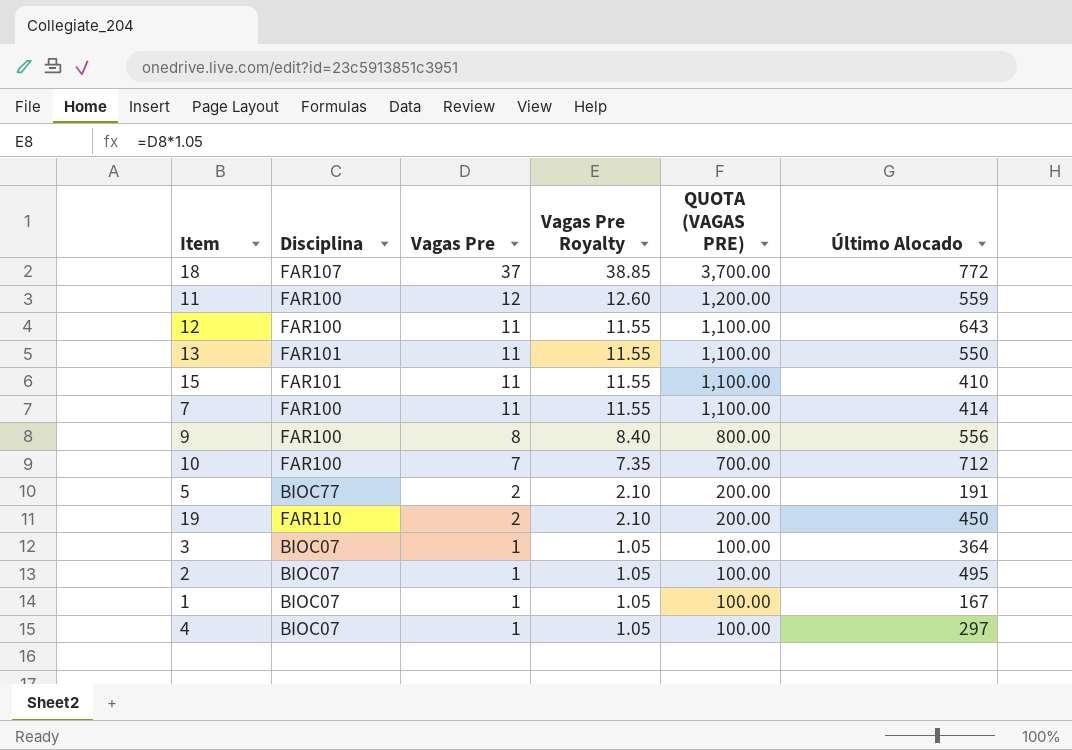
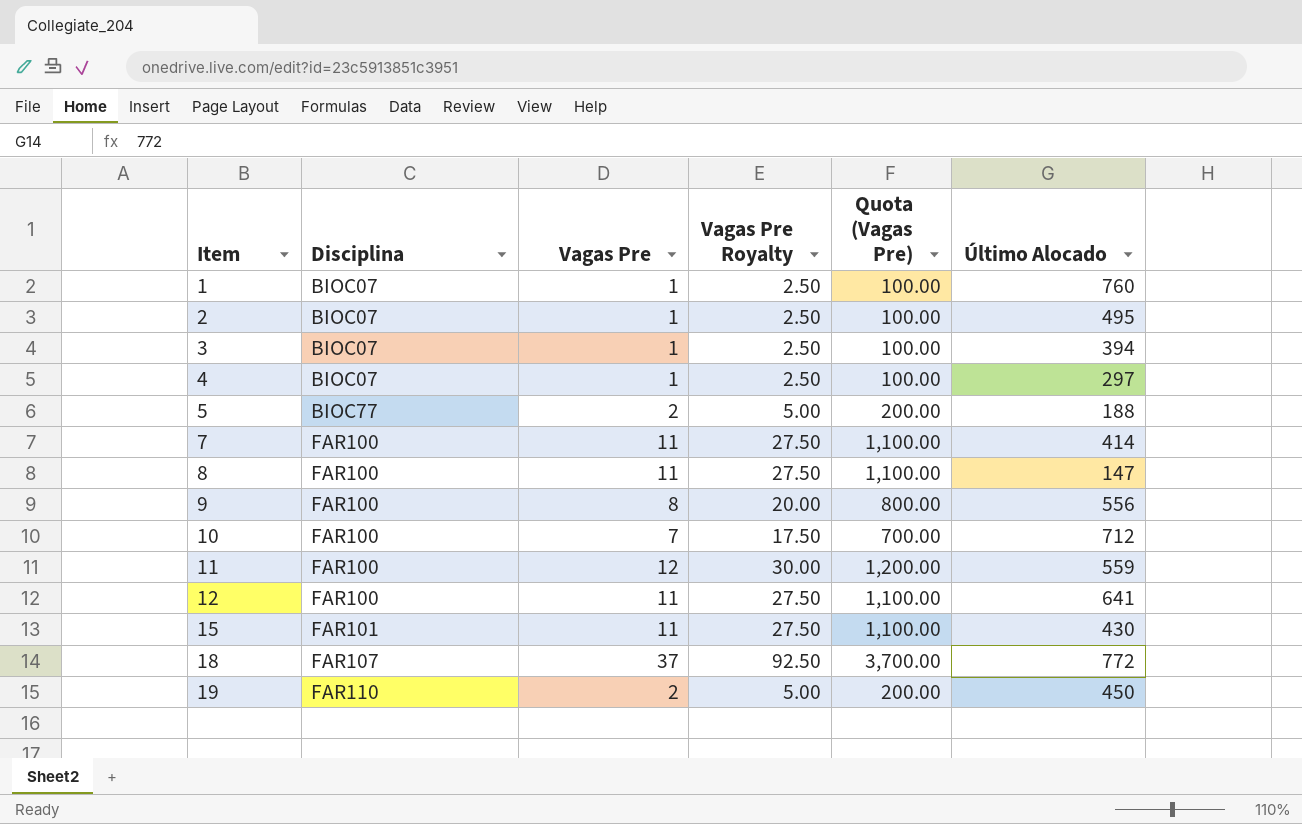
row order: Vagas Pre descending -> Item ascending
column Vagas Pre Royalty | formula: [Vagas Pre] * 1.05 -> [Vagas Pre] * 2.5
column name: QUOTA (VAGAS PRE) -> Quota (Vagas Pre)
row 13: FAR101 | 11 | 11.55 | 1,100.00 | 550 -> none
1 | Último Alocado: 167 -> 760
3 | Último Alocado: 364 -> 394
5 | Último Alocado: 191 -> 188
row 8: none -> FAR100 | 11 | 27.50 | 1,100.00 | 147
12 | Último Alocado: 643 -> 641
15 | Último Alocado: 410 -> 430

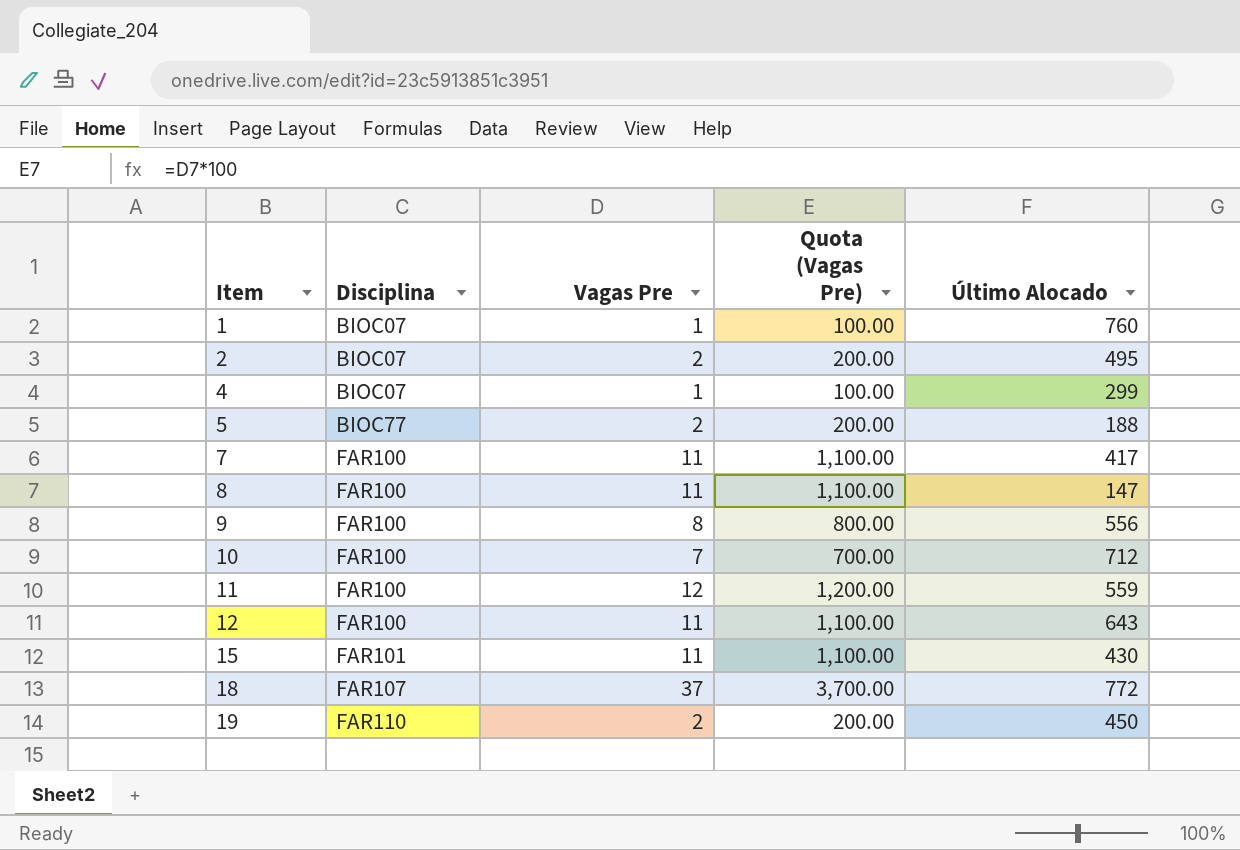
column Vagas Pre Royalty | formula: [Vagas Pre] * 2.5 -> none
row 3: BIOC07 | 1 | 2.50 | 100.00 | 394 -> none
2 | Vagas Pre: 1 -> 2
2 | Quota (Vagas Pre): 100.00 -> 200.00
4 | Último Alocado: 297 -> 299
7 | Último Alocado: 414 -> 417
12 | Último Alocado: 641 -> 643

